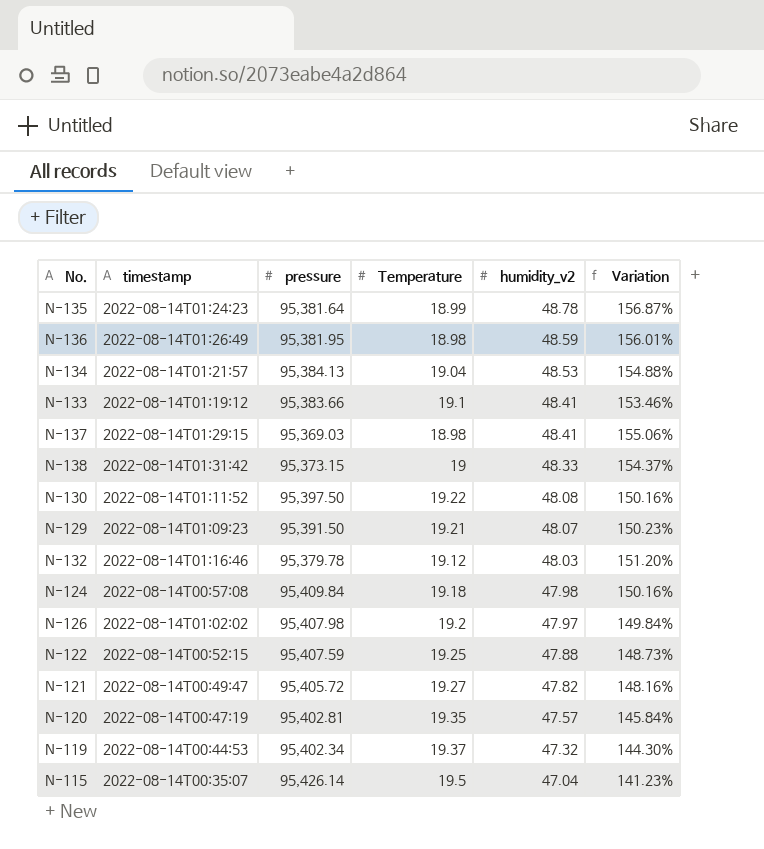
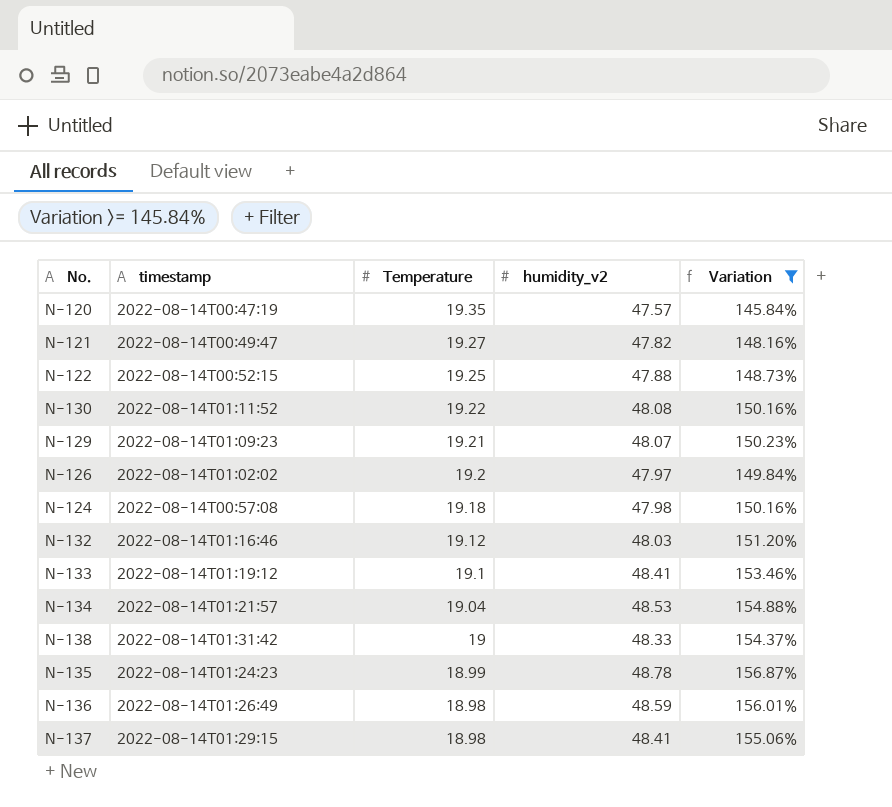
filter: none -> Variation >= 145.84%
row order: humidity_v2 descending -> Temperature descending
column pressure | position: 3 -> none

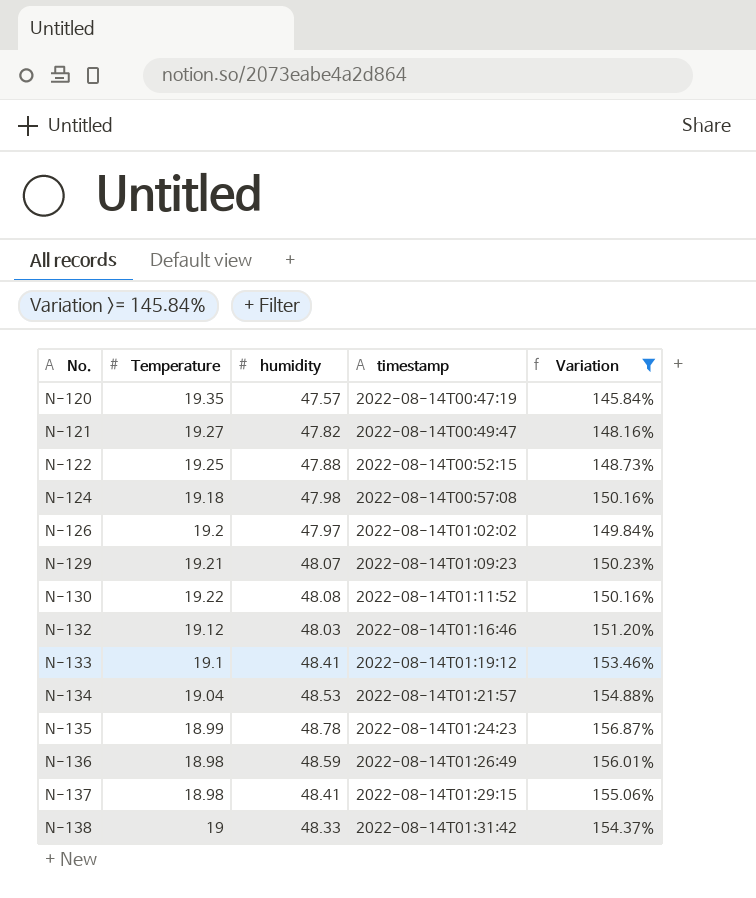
row order: Temperature descending -> No. ascending
column name: humidity_v2 -> humidity
column timestamp | position: 2 -> 4

